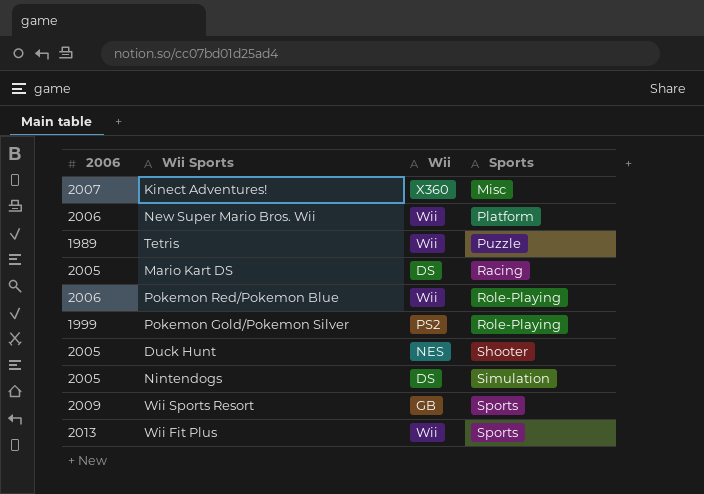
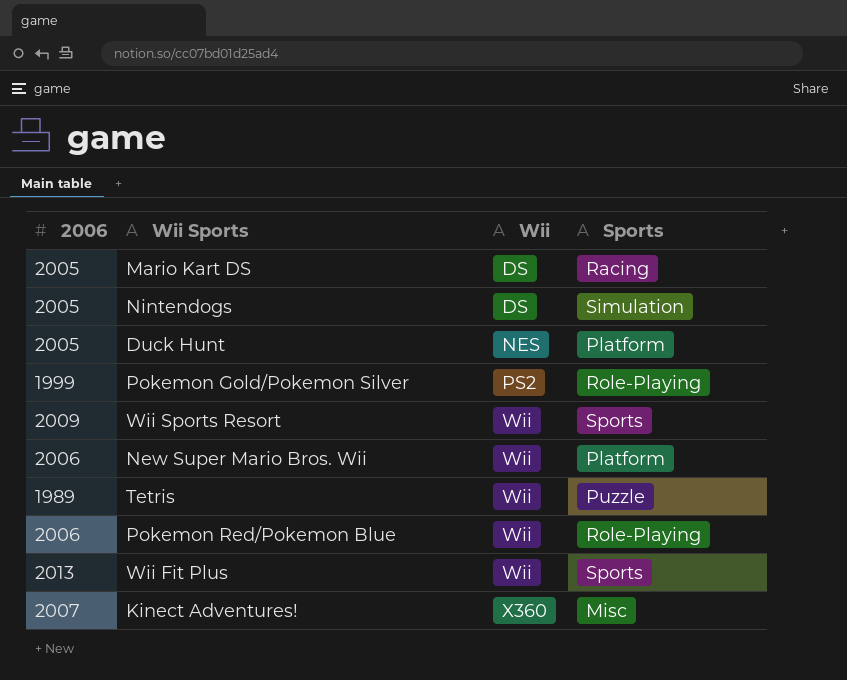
row order: Sports ascending -> Wii ascending
Duck Hunt | Sports: Shooter -> Platform
Wii Sports Resort | Wii: GB -> Wii

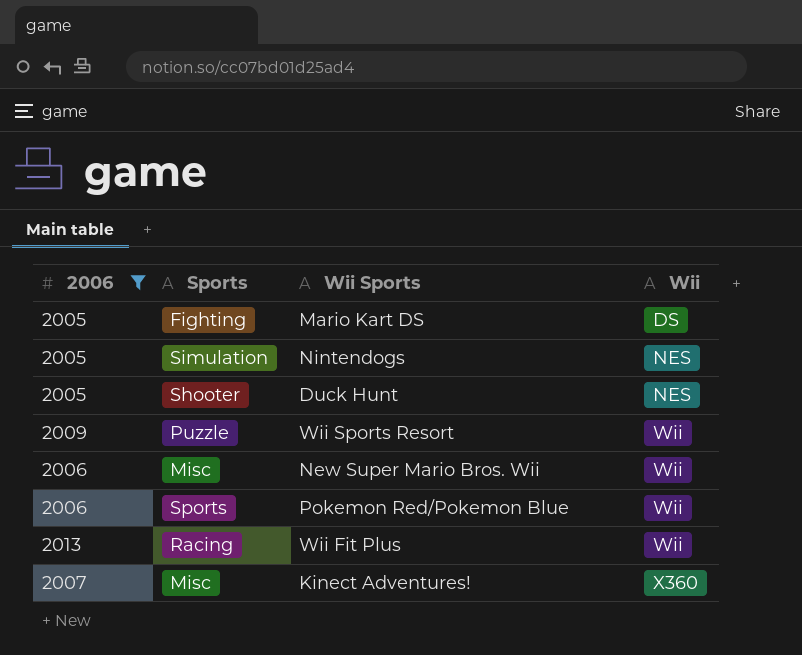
filter: none -> 2006 >= 2005
column Sports | position: 4 -> 2
Mario Kart DS | Sports: Racing -> Fighting
Nintendogs | Wii: DS -> NES
Duck Hunt | Sports: Platform -> Shooter
Wii Sports Resort | Sports: Sports -> Puzzle
New Super Mario Bros. Wii | Sports: Platform -> Misc
Pokemon Red/Pokemon Blue | Sports: Role-Playing -> Sports
Wii Fit Plus | Sports: Sports -> Racing

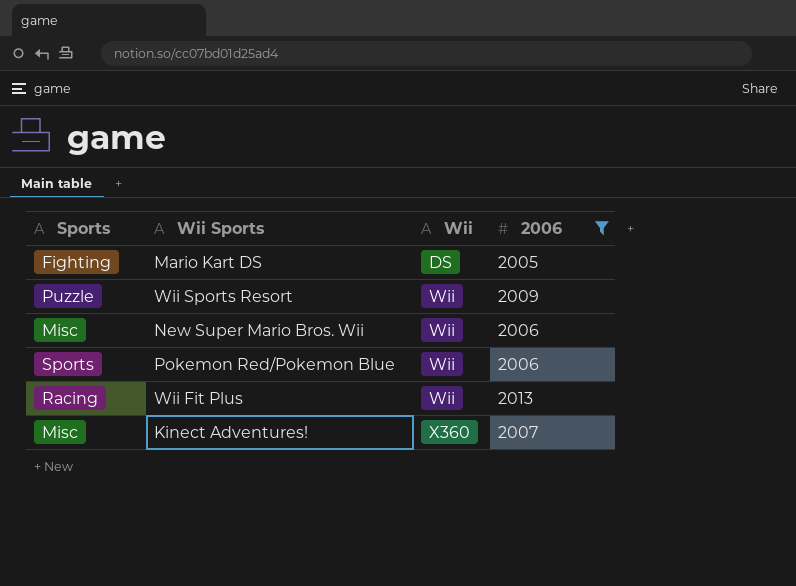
column 2006 | position: 1 -> 4
row Nintendogs: 2005 | Simulation | NES -> none
row Duck Hunt: 2005 | Shooter | NES -> none

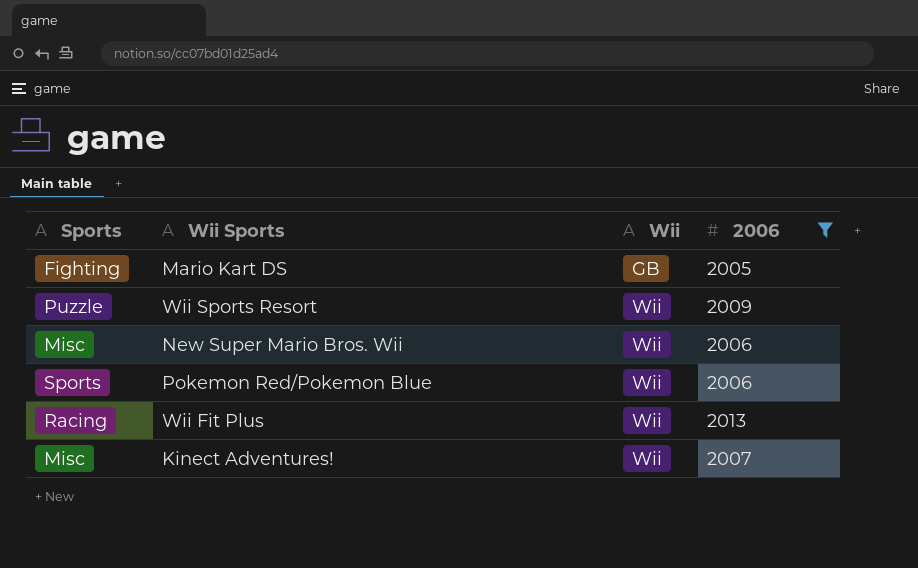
Mario Kart DS | Wii: DS -> GB
Kinect Adventures! | Wii: X360 -> Wii

